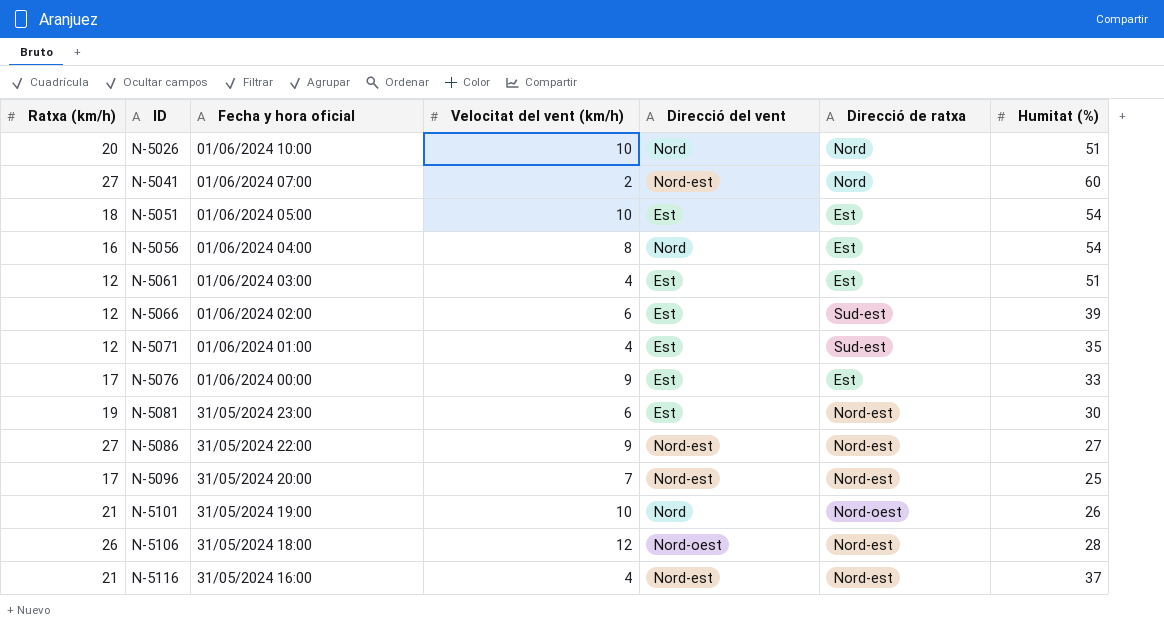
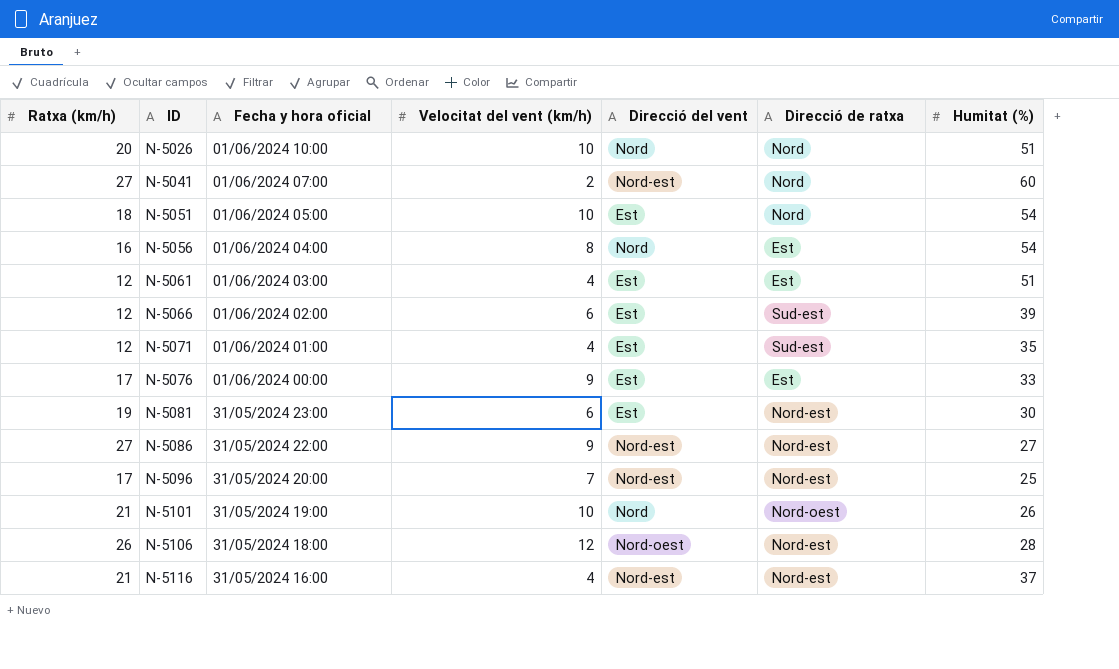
N-5051 | Direcció de ratxa: Est -> Nord

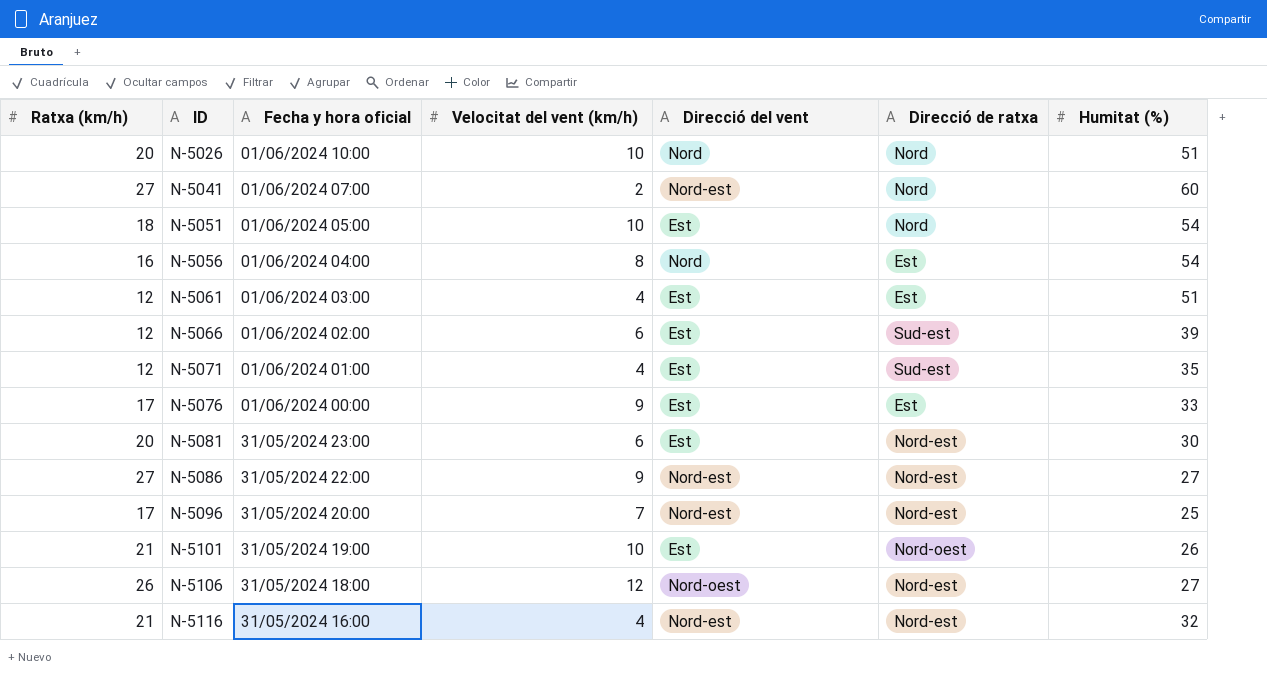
N-5081 | Ratxa (km/h): 19 -> 20
N-5101 | Direcció del vent: Nord -> Est
N-5106 | Humitat (%): 28 -> 27
N-5116 | Humitat (%): 37 -> 32

